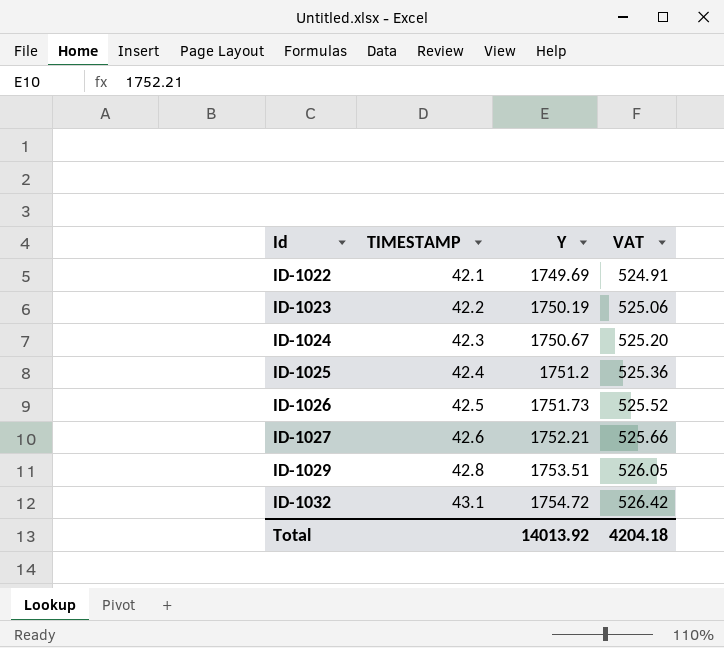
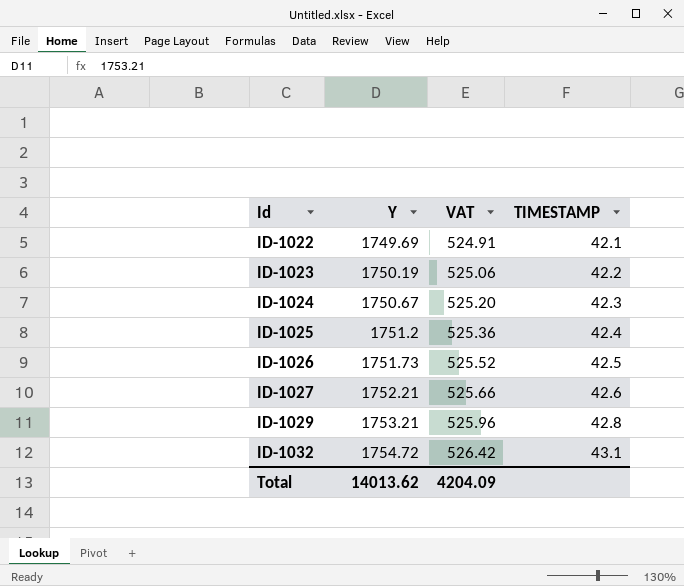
column TIMESTAMP | position: 2 -> 4
ID-1029 | Y: 1753.51 -> 1753.21
ID-1029 | VAT: 526.05 -> 525.96
Total | Y: 14013.92 -> 14013.62
Total | VAT: 4204.18 -> 4204.09

